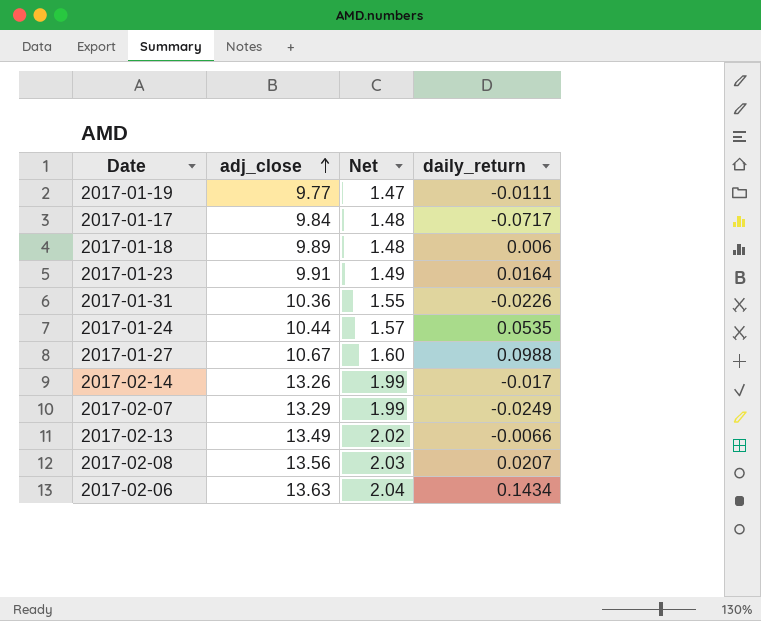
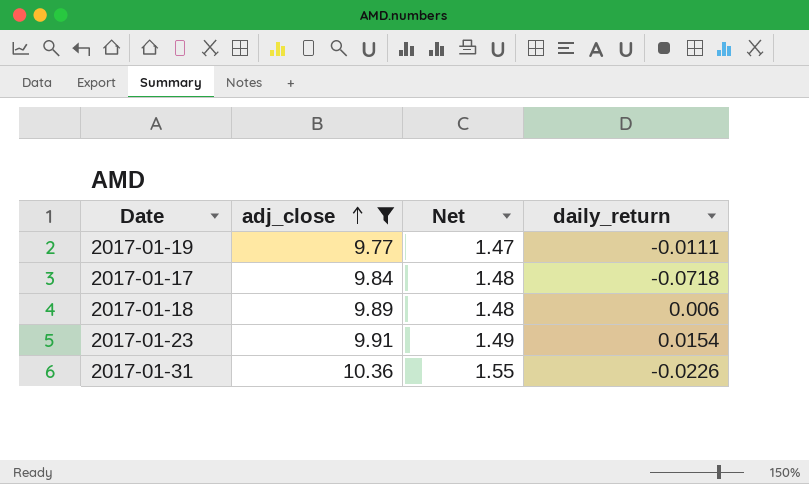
filter: none -> adj_close <= 10.36
2017-01-17 | daily_return: -0.0717 -> -0.0718
2017-01-23 | daily_return: 0.0164 -> 0.0154

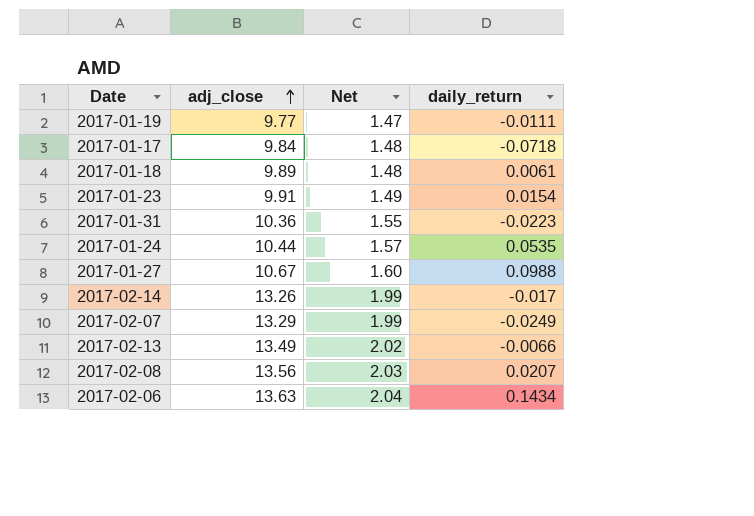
filter: adj_close <= 10.36 -> none
2017-01-18 | daily_return: 0.006 -> 0.0061
2017-01-31 | daily_return: -0.0226 -> -0.0223

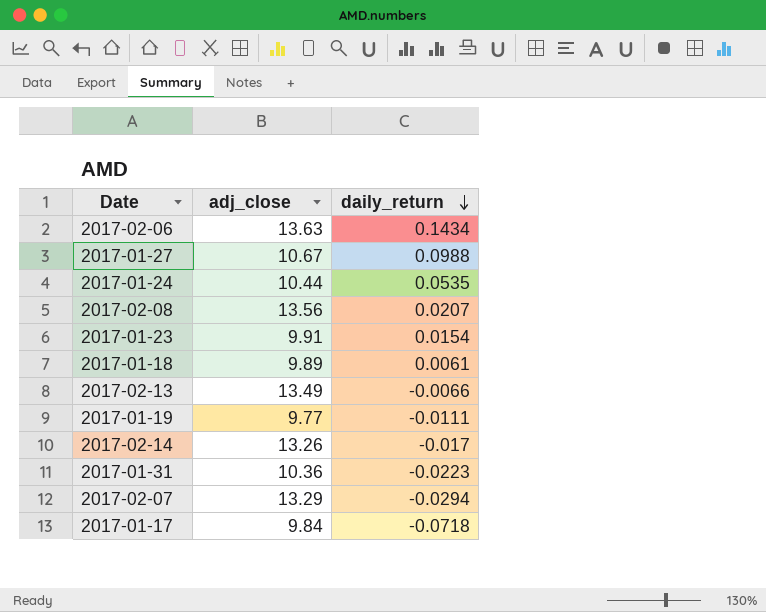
row order: adj_close ascending -> daily_return descending
column Net | formula: [adj_close] * 0.15 -> none
2017-02-07 | daily_return: -0.0249 -> -0.0294

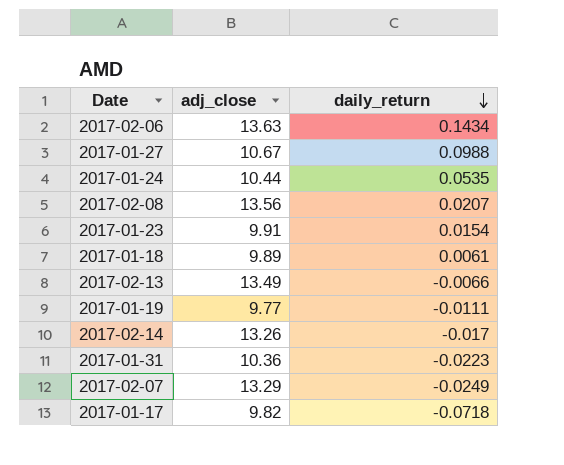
2017-02-07 | daily_return: -0.0294 -> -0.0249
2017-01-17 | adj_close: 9.84 -> 9.82

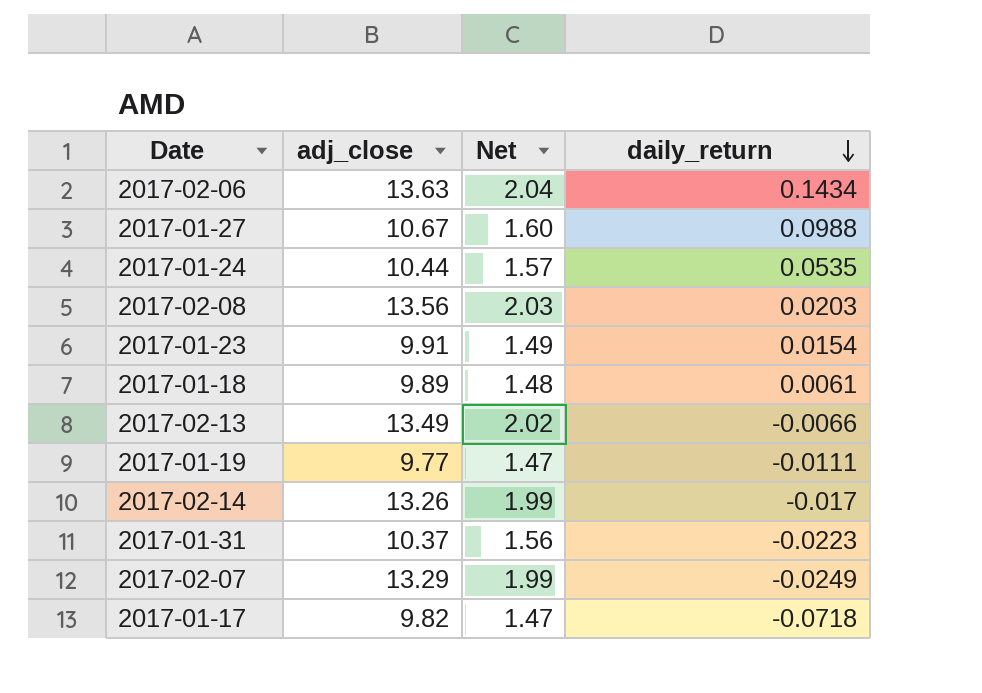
column Net | formula: none -> [adj_close] * 0.15
2017-02-08 | daily_return: 0.0207 -> 0.0203
2017-01-31 | adj_close: 10.36 -> 10.37

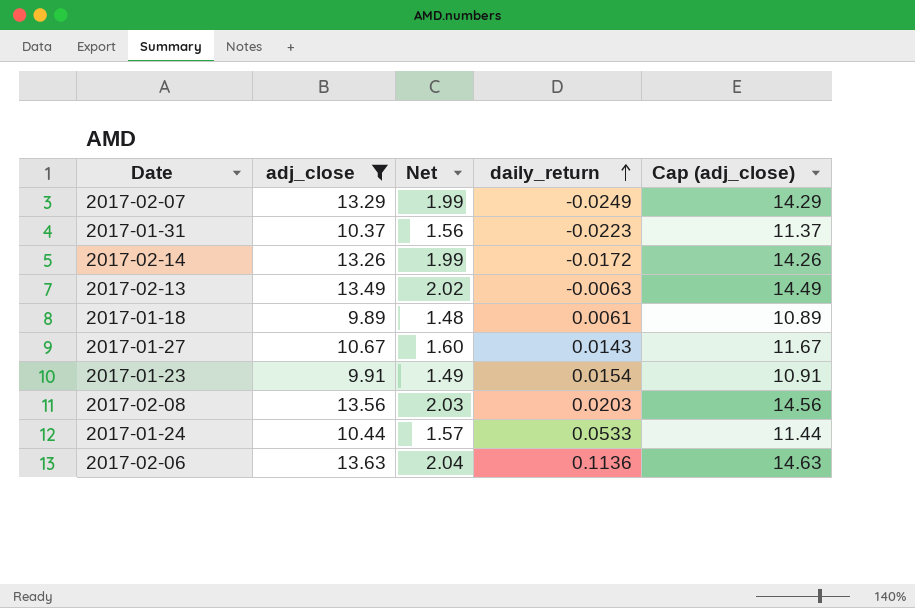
filter: none -> adj_close >= 9.89
row order: daily_return descending -> daily_return ascending
column Cap (adj_close) | formula: none -> [adj_close] + 1
2017-02-14 | daily_return: -0.017 -> -0.0172
2017-02-13 | daily_return: -0.0066 -> -0.0063
2017-01-27 | daily_return: 0.0988 -> 0.0143
2017-01-24 | daily_return: 0.0535 -> 0.0533
2017-02-06 | daily_return: 0.1434 -> 0.1136

